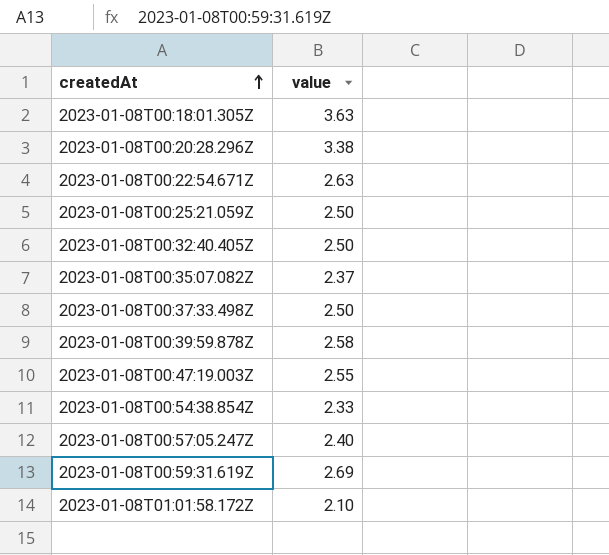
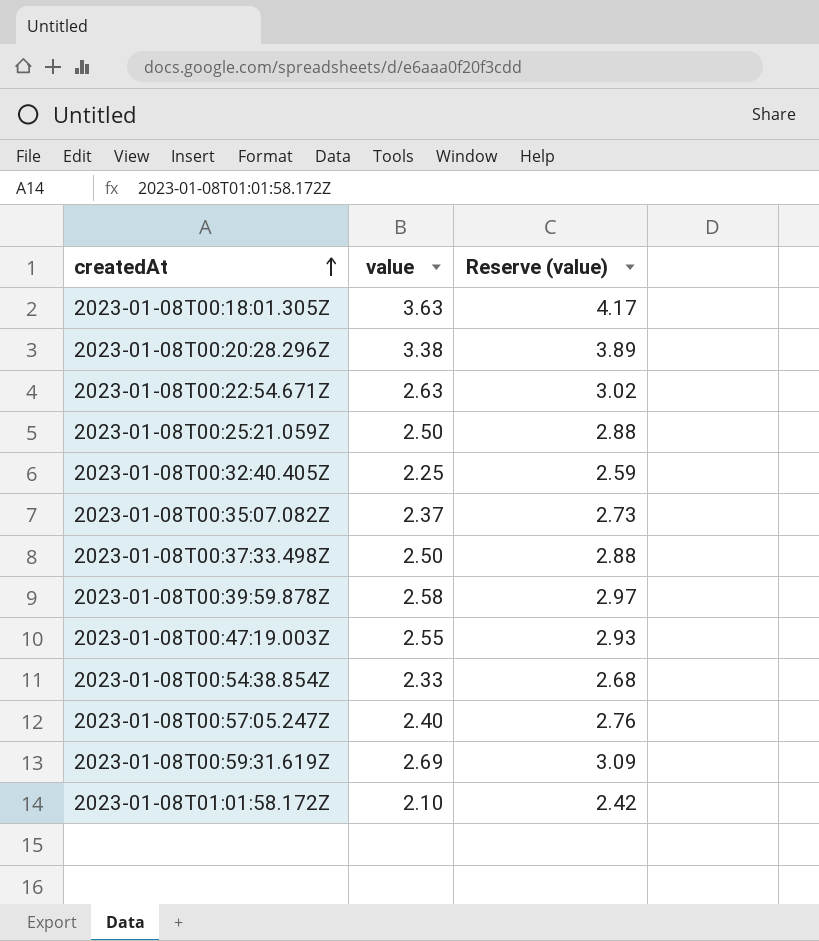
column Reserve (value) | formula: none -> [value] * 1.15
2023-01-08T00:32:40.405Z | value: 2.50 -> 2.25

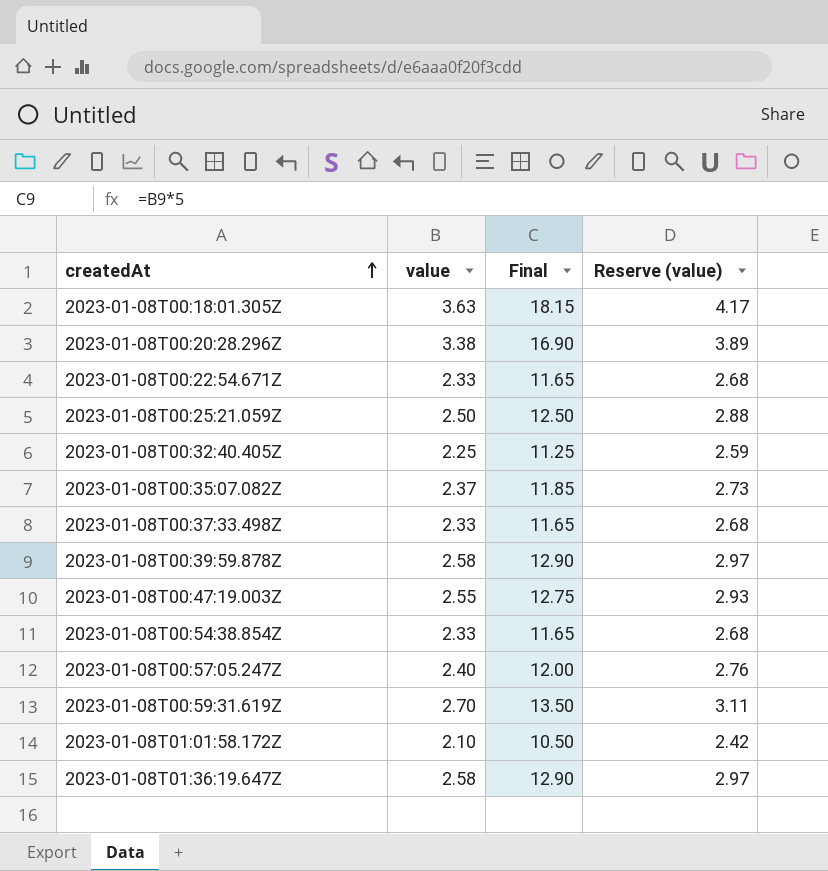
column Final | formula: none -> [value] * 5
2023-01-08T00:22:54.671Z | value: 2.63 -> 2.33
2023-01-08T00:22:54.671Z | Reserve (value): 3.02 -> 2.68
2023-01-08T00:37:33.498Z | value: 2.50 -> 2.33
2023-01-08T00:37:33.498Z | Reserve (value): 2.88 -> 2.68
2023-01-08T00:59:31.619Z | value: 2.69 -> 2.70
2023-01-08T00:59:31.619Z | Reserve (value): 3.09 -> 3.11
row 2023-01-08T01:36:19.647Z: none -> 2.58 | 12.90 | 2.97

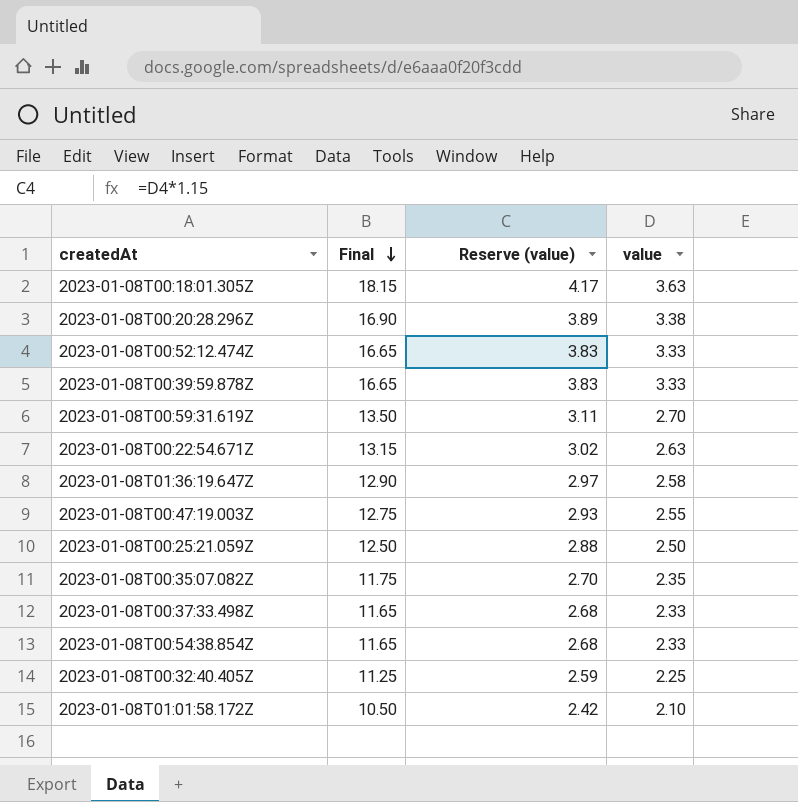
row order: createdAt ascending -> Final descending
column value | position: 2 -> 4
row 2023-01-08T00:57:05.247Z: 2.40 | 12.00 | 2.76 -> none
row 2023-01-08T00:52:12.474Z: none -> 16.65 | 3.83 | 3.33
2023-01-08T00:39:59.878Z | Final: 12.90 -> 16.65
2023-01-08T00:39:59.878Z | Reserve (value): 2.97 -> 3.83
2023-01-08T00:39:59.878Z | value: 2.58 -> 3.33
2023-01-08T00:22:54.671Z | Final: 11.65 -> 13.15
2023-01-08T00:22:54.671Z | Reserve (value): 2.68 -> 3.02
2023-01-08T00:22:54.671Z | value: 2.33 -> 2.63
2023-01-08T00:35:07.082Z | Final: 11.85 -> 11.75
2023-01-08T00:35:07.082Z | Reserve (value): 2.73 -> 2.70
2023-01-08T00:35:07.082Z | value: 2.37 -> 2.35

